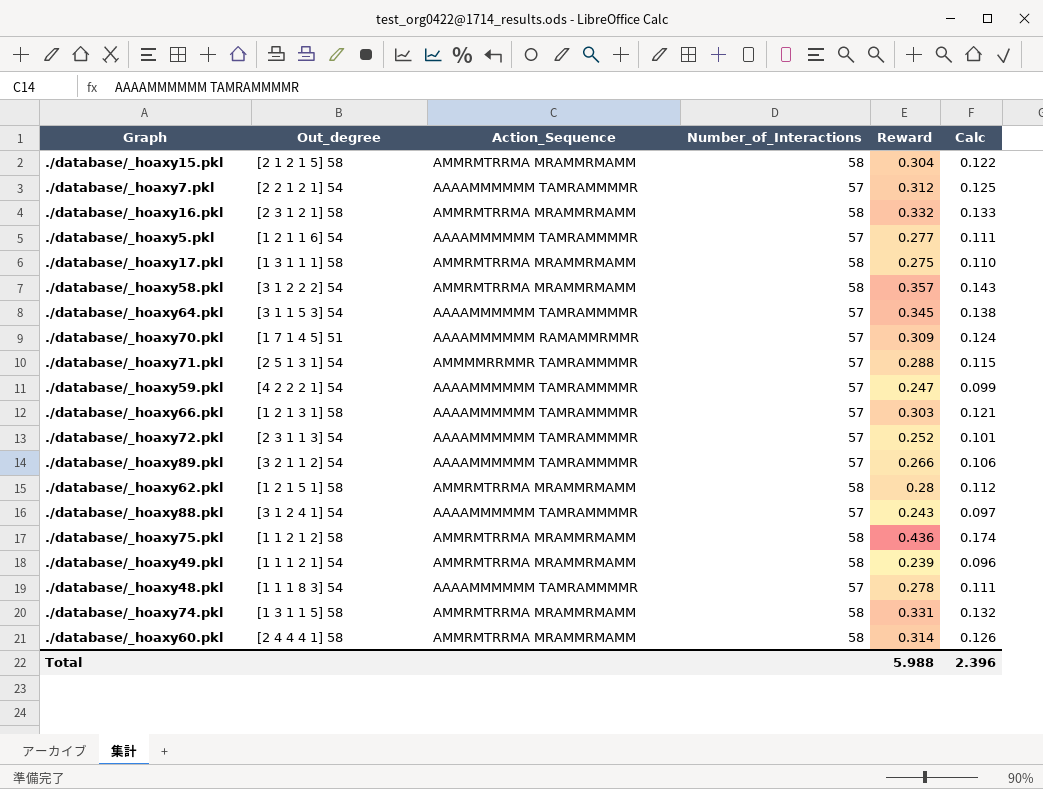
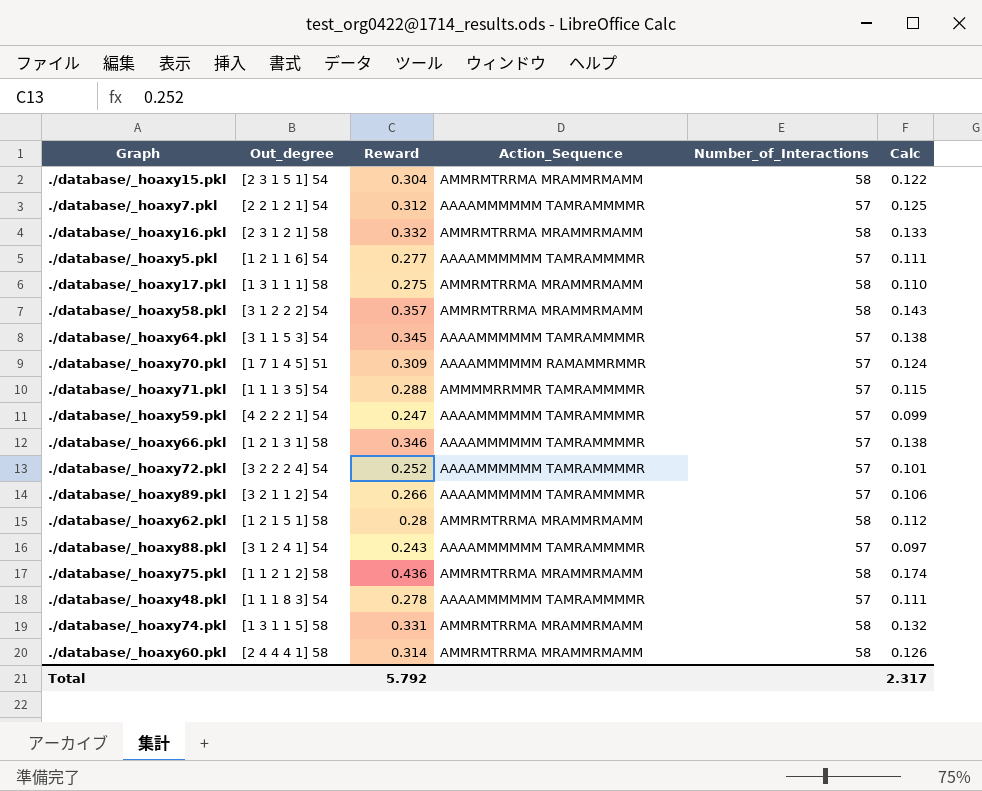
column Reward | position: 5 -> 3
row ./database/_hoaxy49.pkl: [1 1 1 2 1] 54 | AMMRMTRRMA MRAMMRMAMM | 58 | 0.239 | 0.096 -> none
./database/_hoaxy15.pkl | Out_degree: [2 1 2 1 5] 58 -> [2 3 1 5 1] 54
./database/_hoaxy71.pkl | Out_degree: [2 5 1 3 1] 54 -> [1 1 1 3 5] 54
./database/_hoaxy66.pkl | Reward: 0.303 -> 0.346
./database/_hoaxy66.pkl | Calc: 0.121 -> 0.138
./database/_hoaxy72.pkl | Out_degree: [2 3 1 1 3] 54 -> [3 2 2 2 4] 54
Total | Reward: 5.988 -> 5.792
Total | Calc: 2.396 -> 2.317

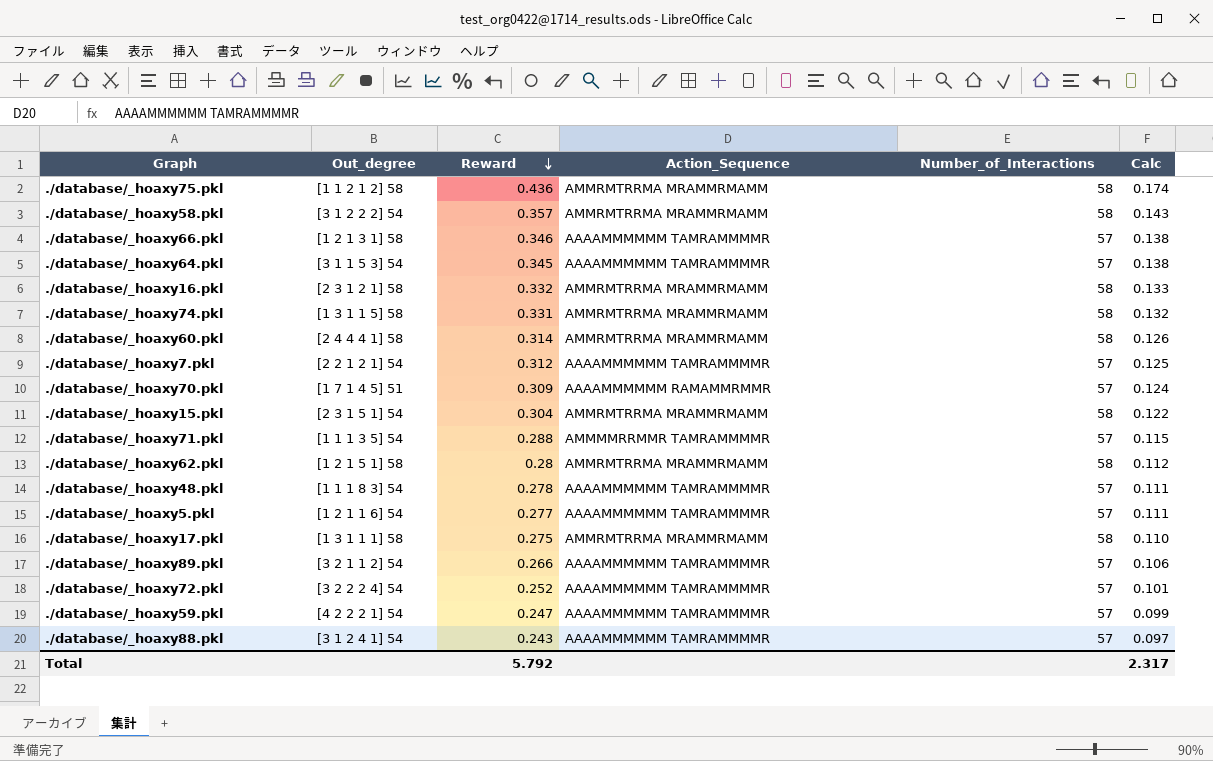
row order: none -> Reward descending

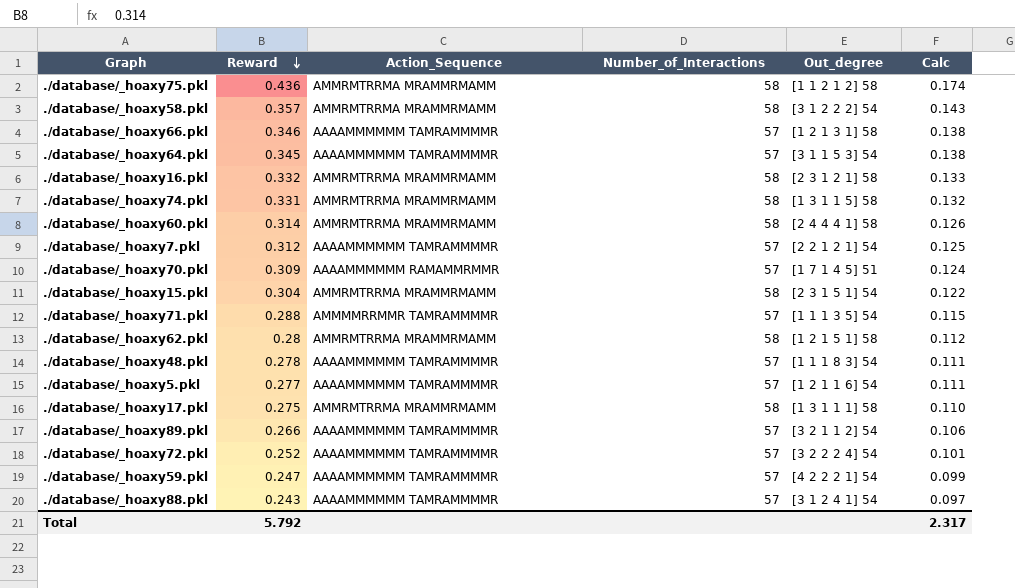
column Out_degree | position: 2 -> 5

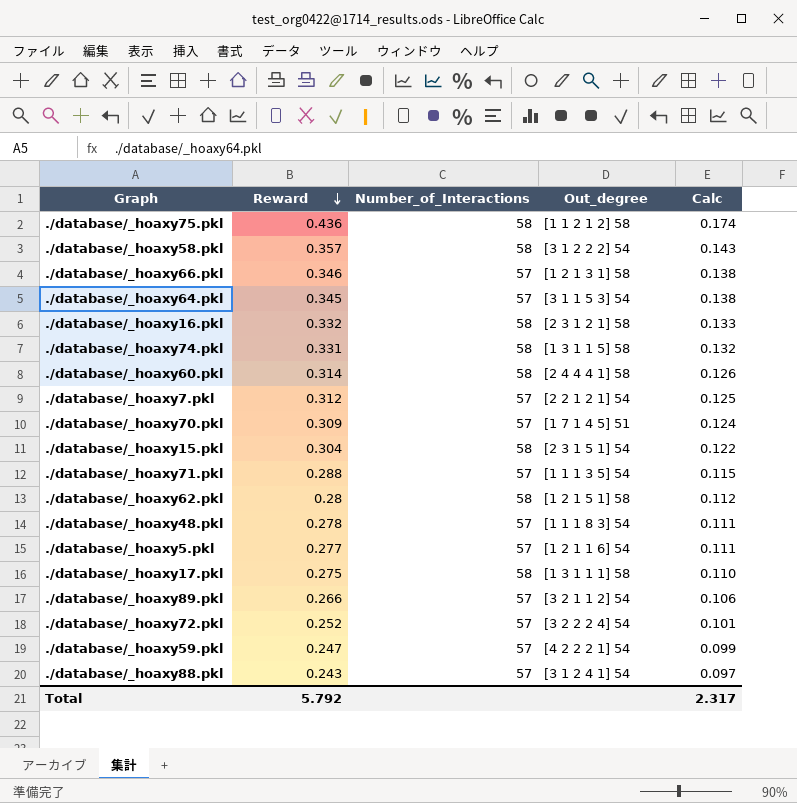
column Action_Sequence | position: 3 -> none

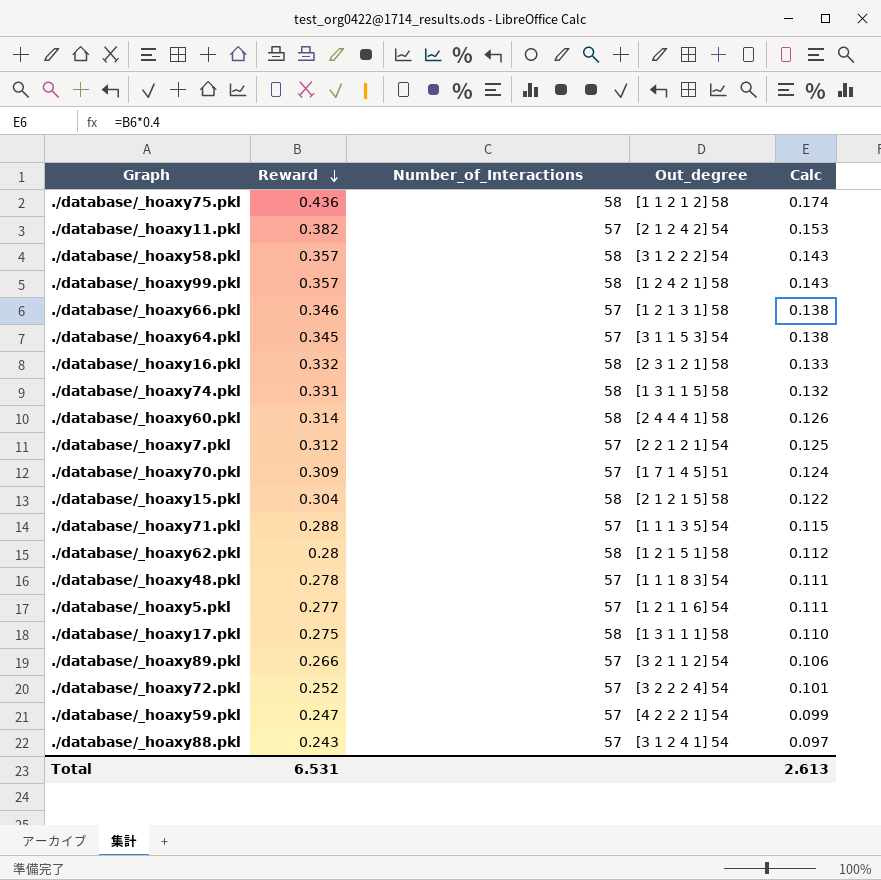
row ./database/_hoaxy11.pkl: none -> 0.382 | 57 | [2 1 2 4 2] 54 | 0.153
row ./database/_hoaxy99.pkl: none -> 0.357 | 58 | [1 2 4 2 1] 58 | 0.143
./database/_hoaxy15.pkl | Out_degree: [2 3 1 5 1] 54 -> [2 1 2 1 5] 58
Total | Reward: 5.792 -> 6.531
Total | Calc: 2.317 -> 2.613

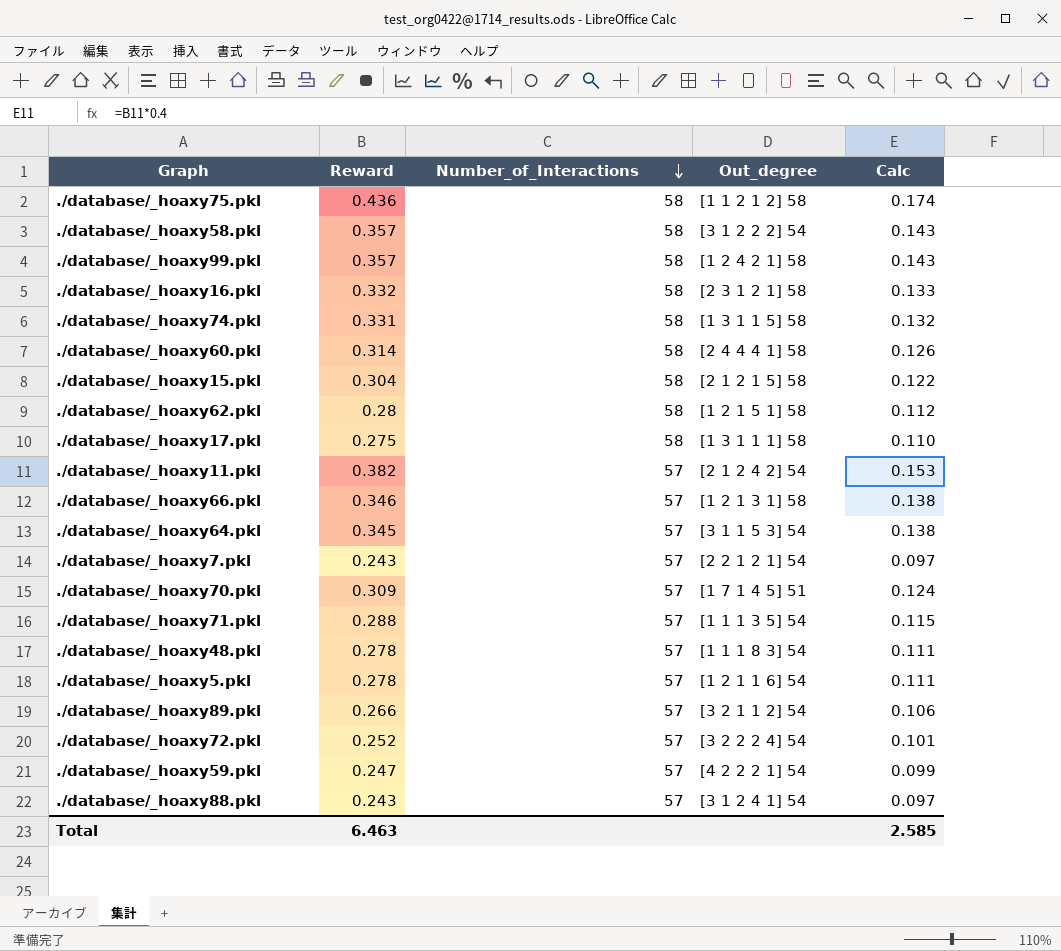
row order: Reward descending -> Number_of_Interactions descending
./database/_hoaxy7.pkl | Reward: 0.312 -> 0.243
./database/_hoaxy7.pkl | Calc: 0.125 -> 0.097
./database/_hoaxy5.pkl | Reward: 0.277 -> 0.278
Total | Reward: 6.531 -> 6.463
Total | Calc: 2.613 -> 2.585

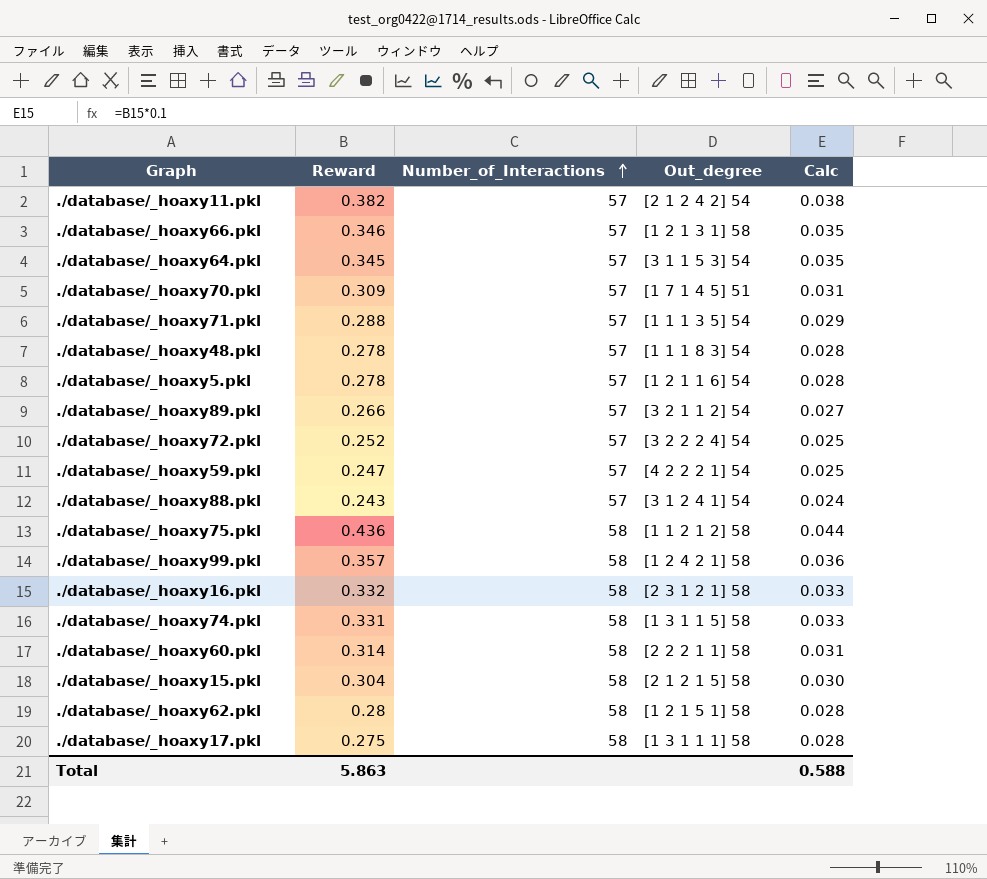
row order: Number_of_Interactions descending -> Number_of_Interactions ascending
column Calc | formula: [Reward] * 0.4 -> [Reward] * 0.1
row ./database/_hoaxy58.pkl: 0.357 | 58 | [3 1 2 2 2] 54 | 0.143 -> none
row ./database/_hoaxy7.pkl: 0.243 | 57 | [2 2 1 2 1] 54 | 0.097 -> none
./database/_hoaxy60.pkl | Out_degree: [2 4 4 4 1] 58 -> [2 2 2 1 1] 58
Total | Reward: 6.463 -> 5.863
Total | Calc: 2.585 -> 0.588

